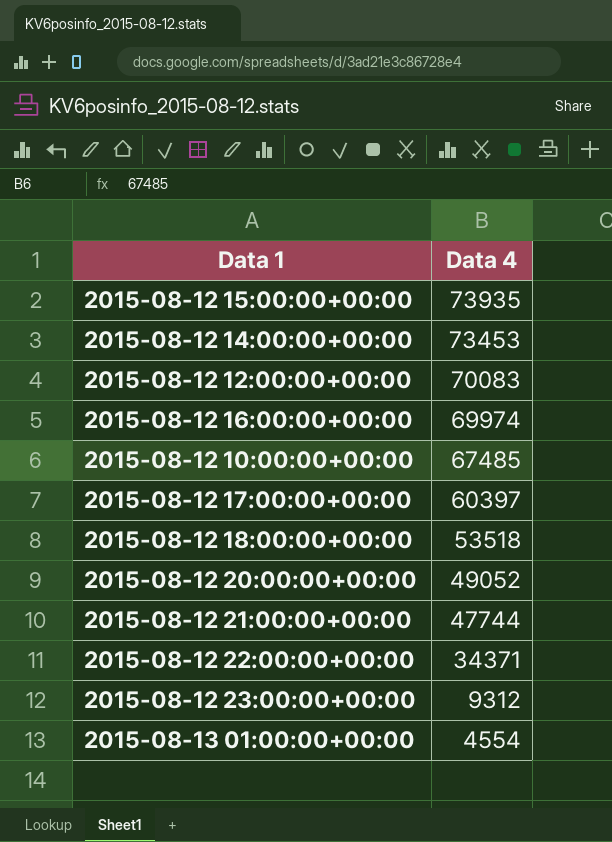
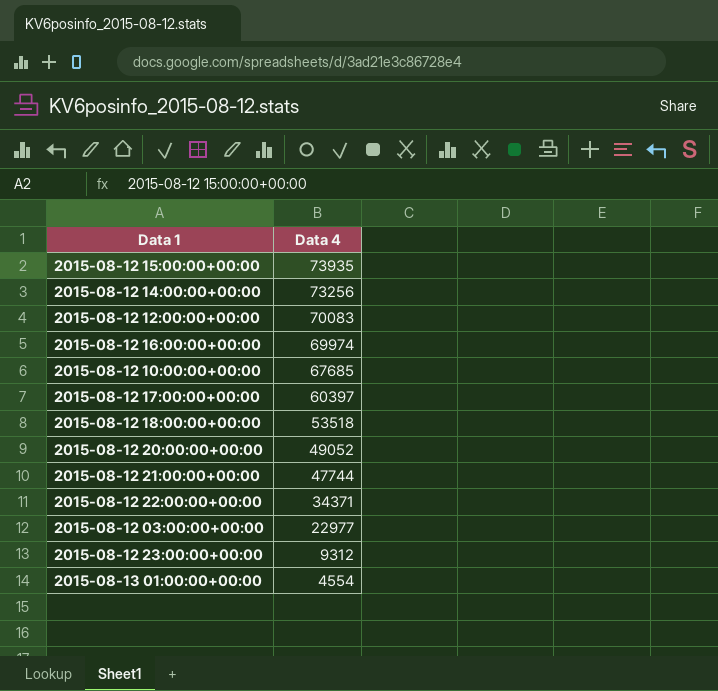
2015-08-12 14:00:00+00:00 | Data 4: 73453 -> 73256
2015-08-12 10:00:00+00:00 | Data 4: 67485 -> 67685
row 2015-08-12 03:00:00+00:00: none -> 22977

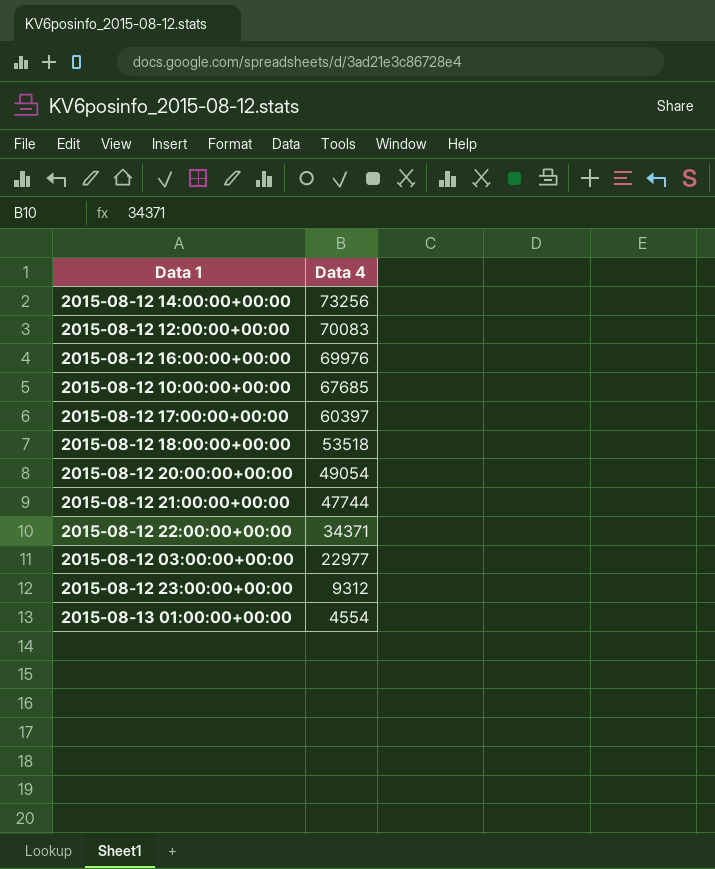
row 2015-08-12 15:00:00+00:00: 73935 -> none
2015-08-12 16:00:00+00:00 | Data 4: 69974 -> 69976
2015-08-12 20:00:00+00:00 | Data 4: 49052 -> 49054

